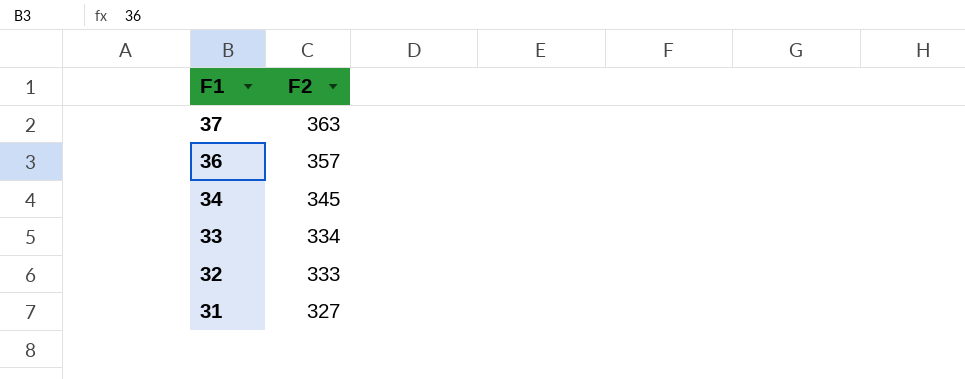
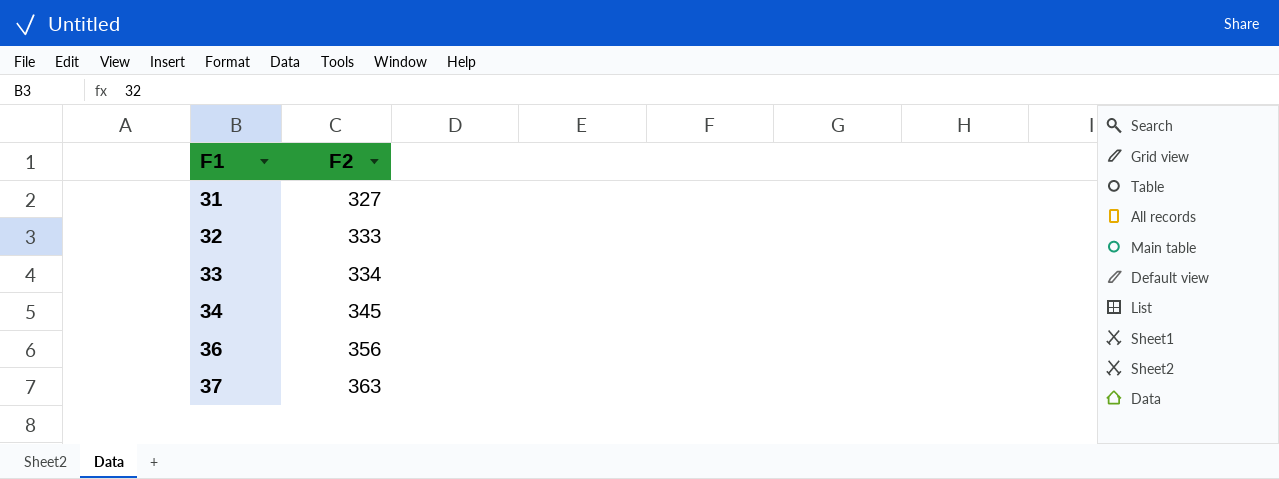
row order: F1 descending -> F1 ascending
36 | F2: 357 -> 356

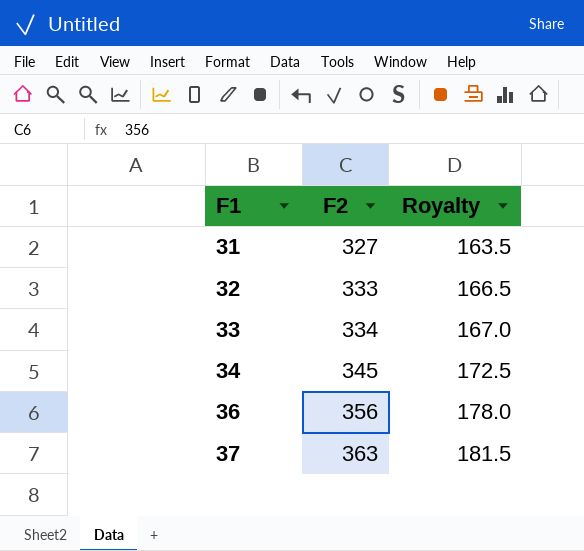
column Royalty | formula: none -> [F2] * 0.5

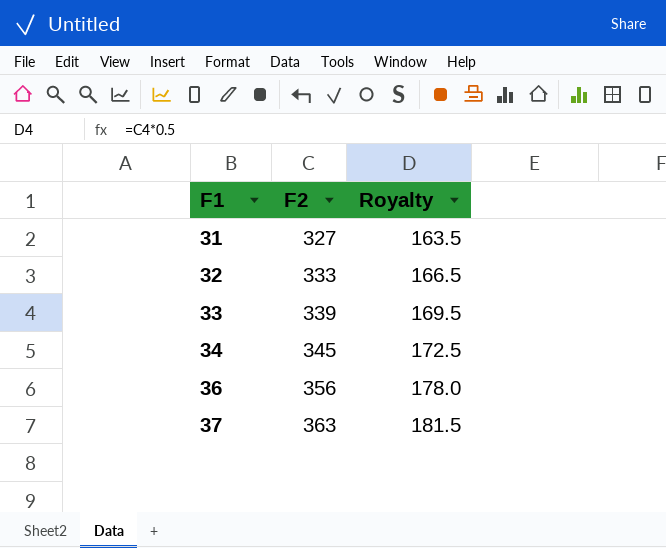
33 | F2: 334 -> 339
33 | Royalty: 167.0 -> 169.5

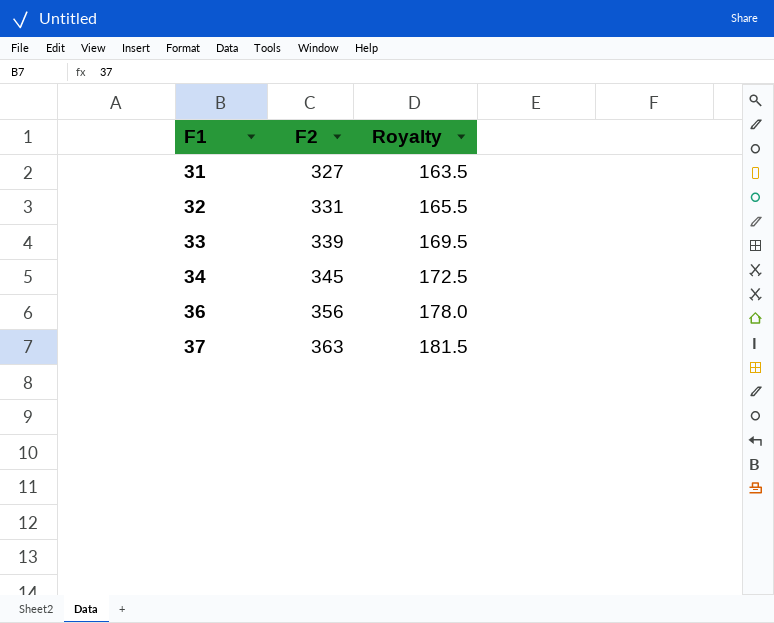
32 | F2: 333 -> 331
32 | Royalty: 166.5 -> 165.5

